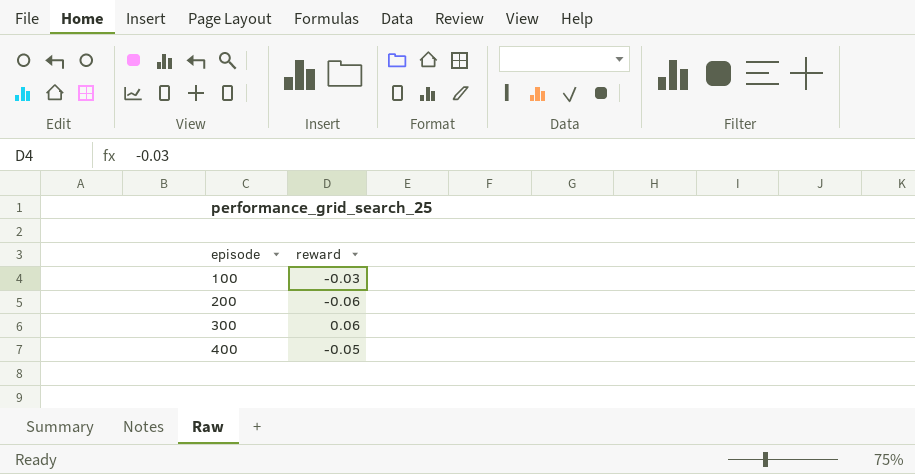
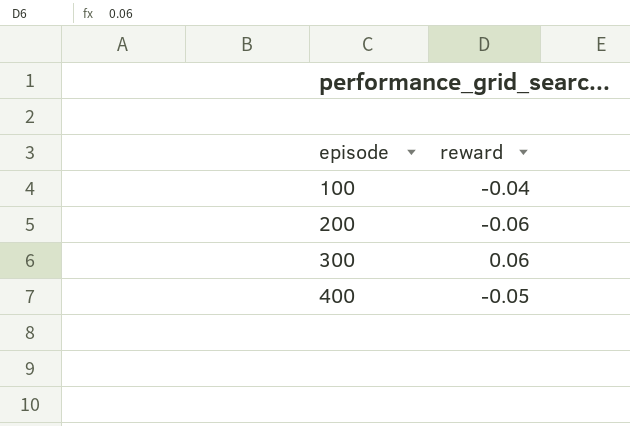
100 | reward: -0.03 -> -0.04

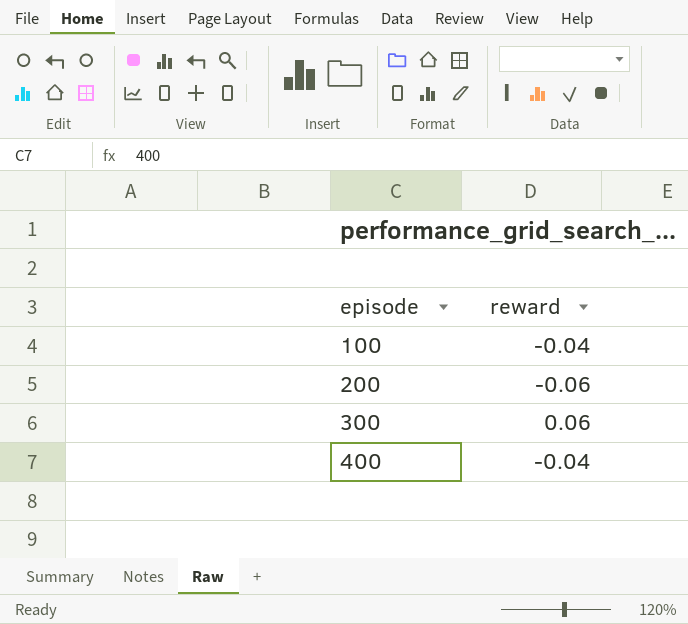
400 | reward: -0.05 -> -0.04

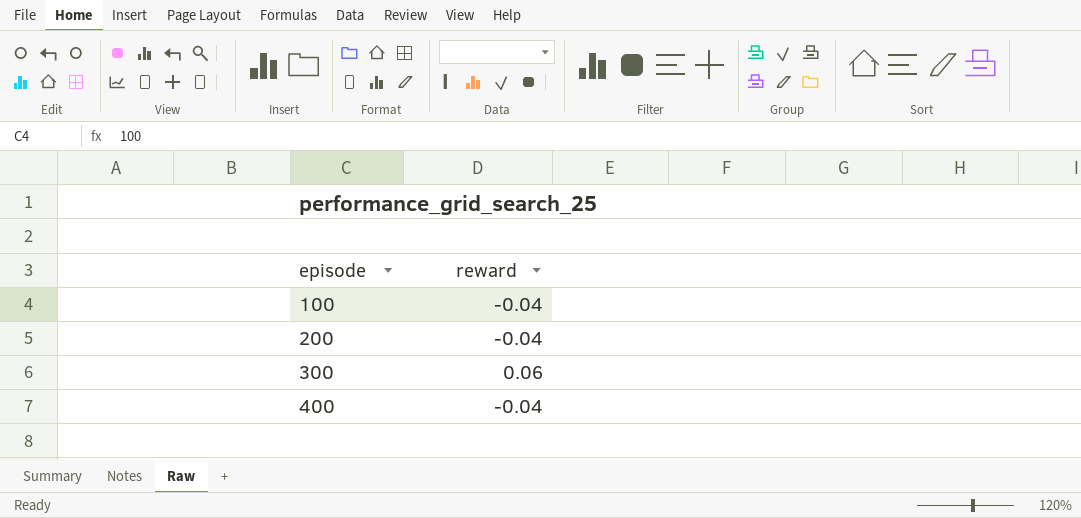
200 | reward: -0.06 -> -0.04

